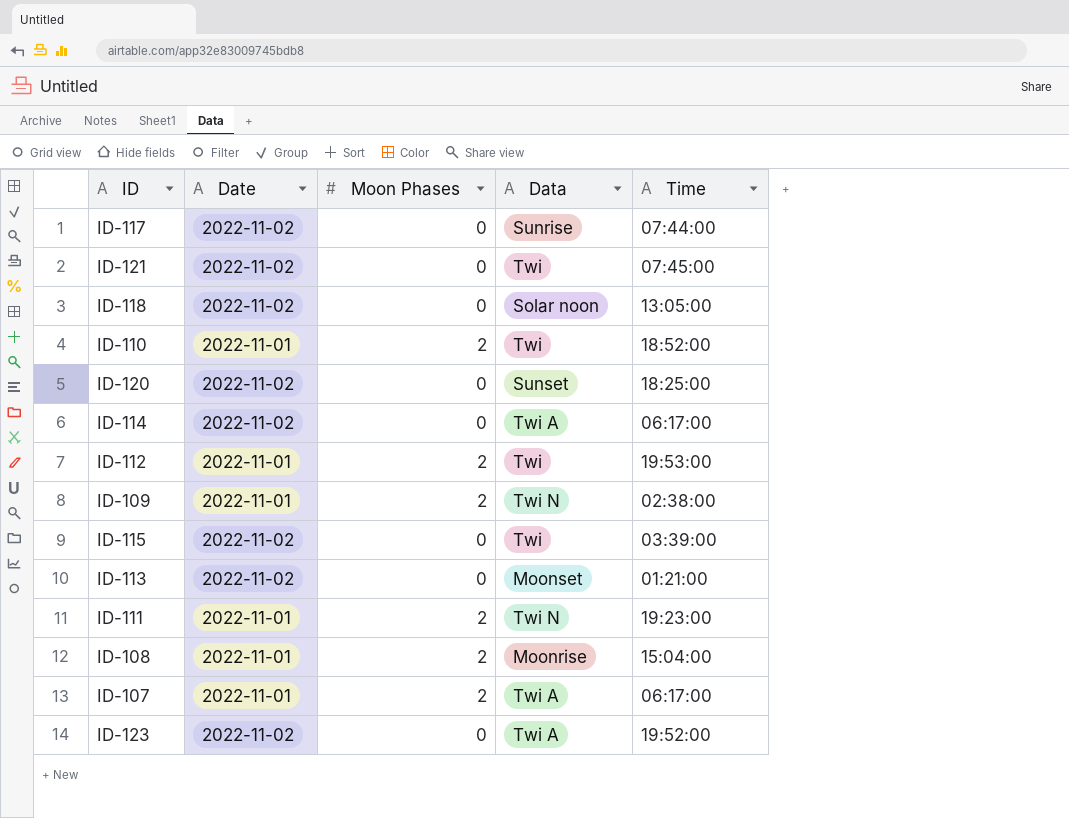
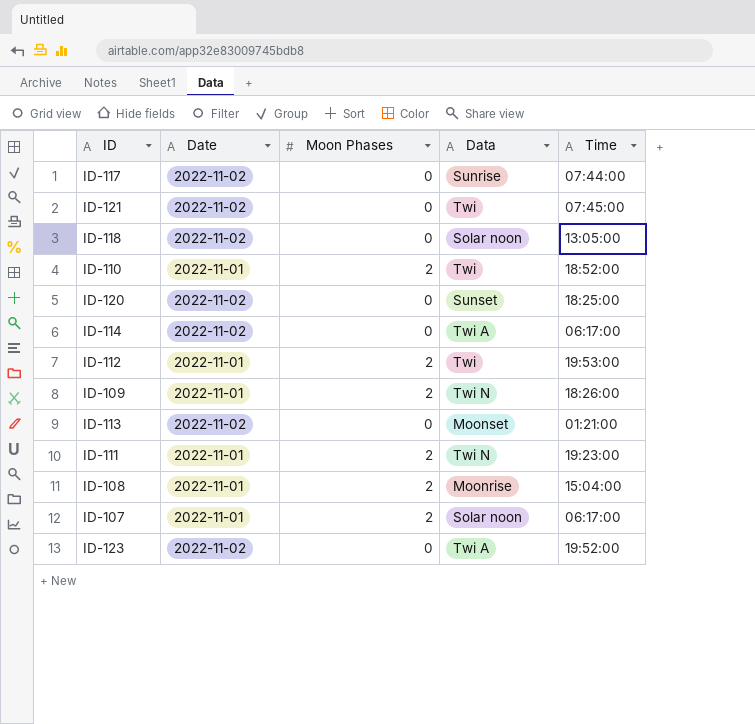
row ID-115: 2022-11-02 | 0 | Twi | 03:39:00 -> none
ID-109 | Time: 02:38:00 -> 18:26:00
ID-107 | Data: Twi A -> Solar noon

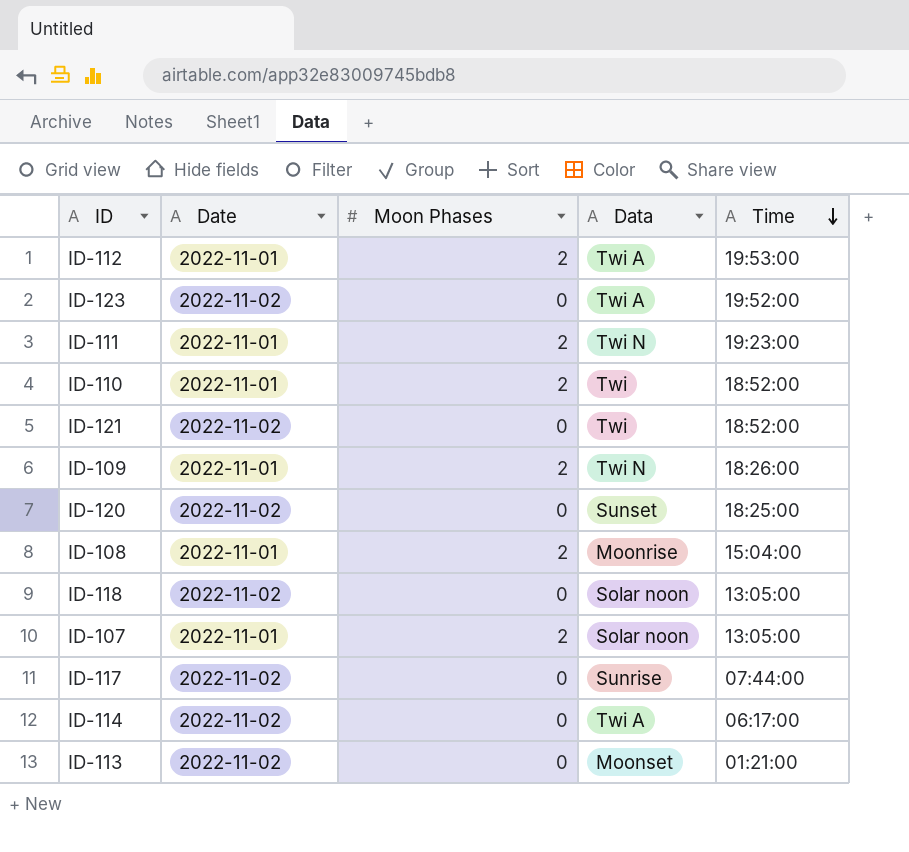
row order: none -> Time descending
ID-112 | Data: Twi -> Twi A
ID-121 | Time: 07:45:00 -> 18:52:00
ID-107 | Time: 06:17:00 -> 13:05:00

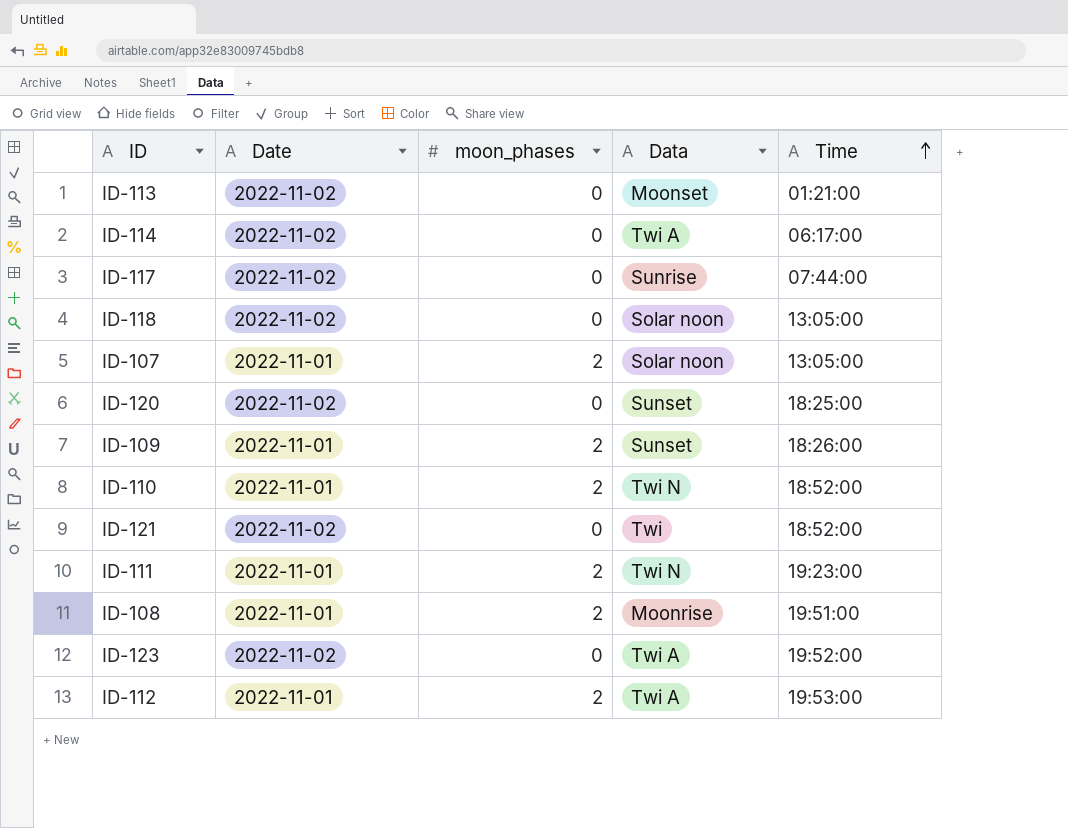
row order: Time descending -> Time ascending
column name: Moon Phases -> moon_phases
ID-109 | Data: Twi N -> Sunset
ID-110 | Data: Twi -> Twi N
ID-108 | Time: 15:04:00 -> 19:51:00

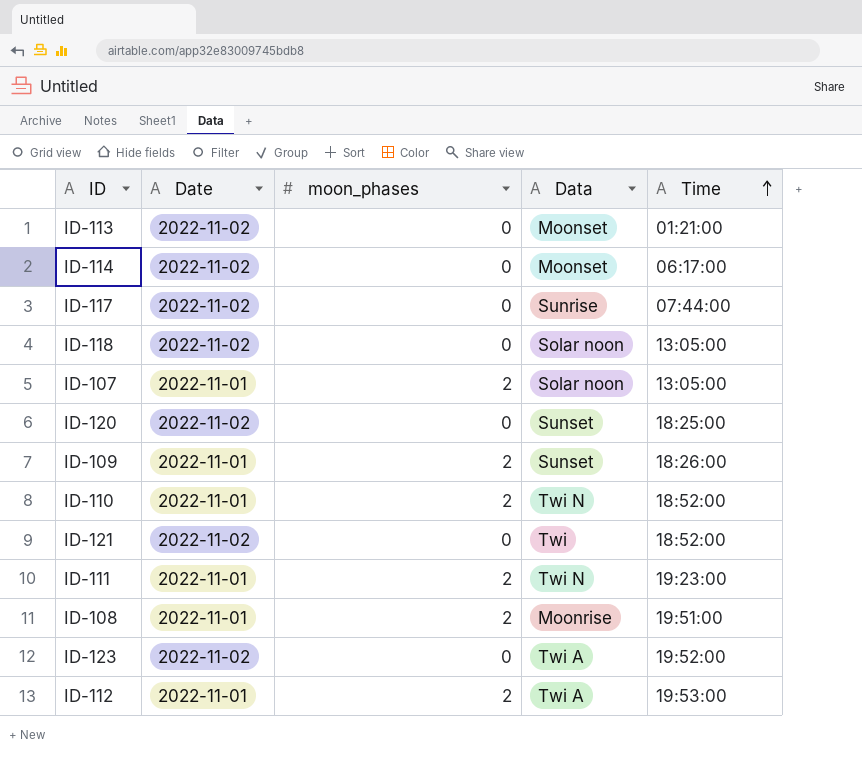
ID-114 | Data: Twi A -> Moonset

